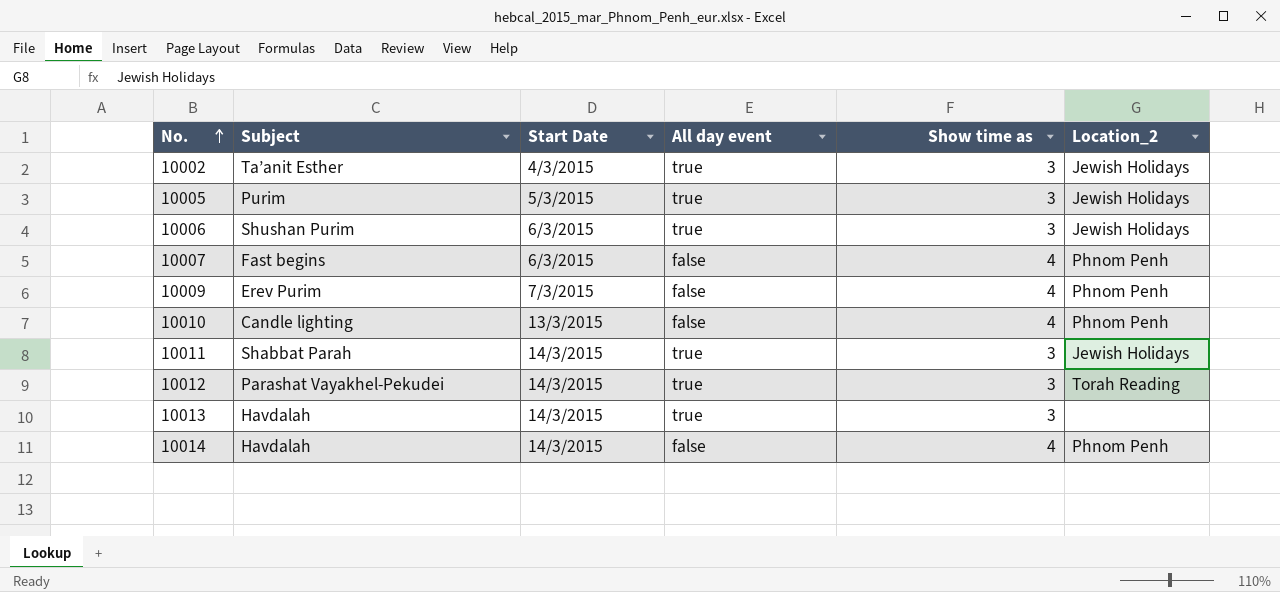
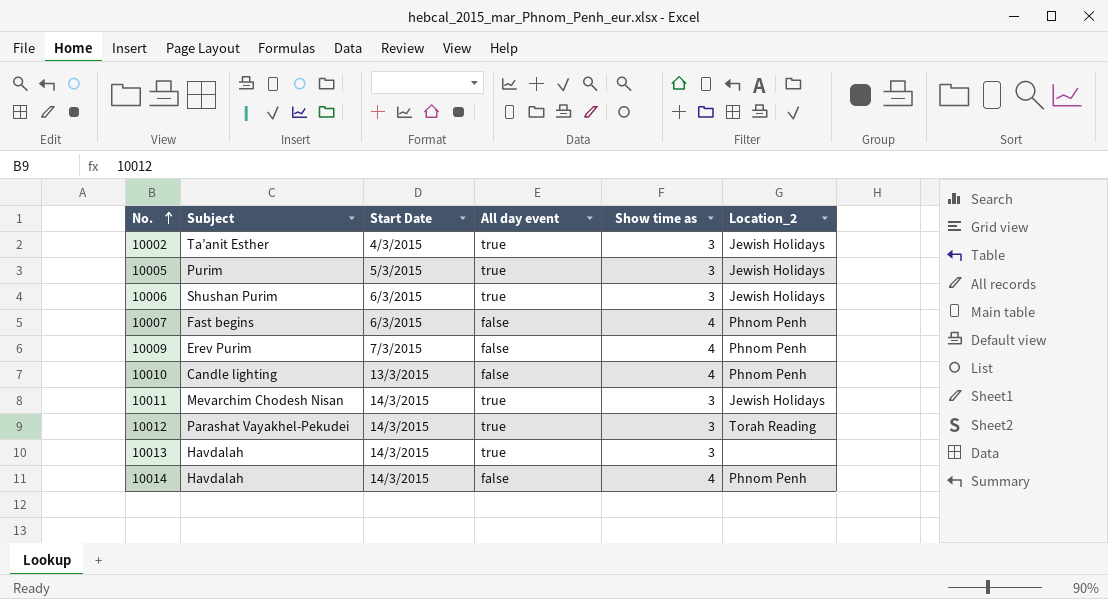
10011 | Subject: Shabbat Parah -> Mevarchim Chodesh Nisan

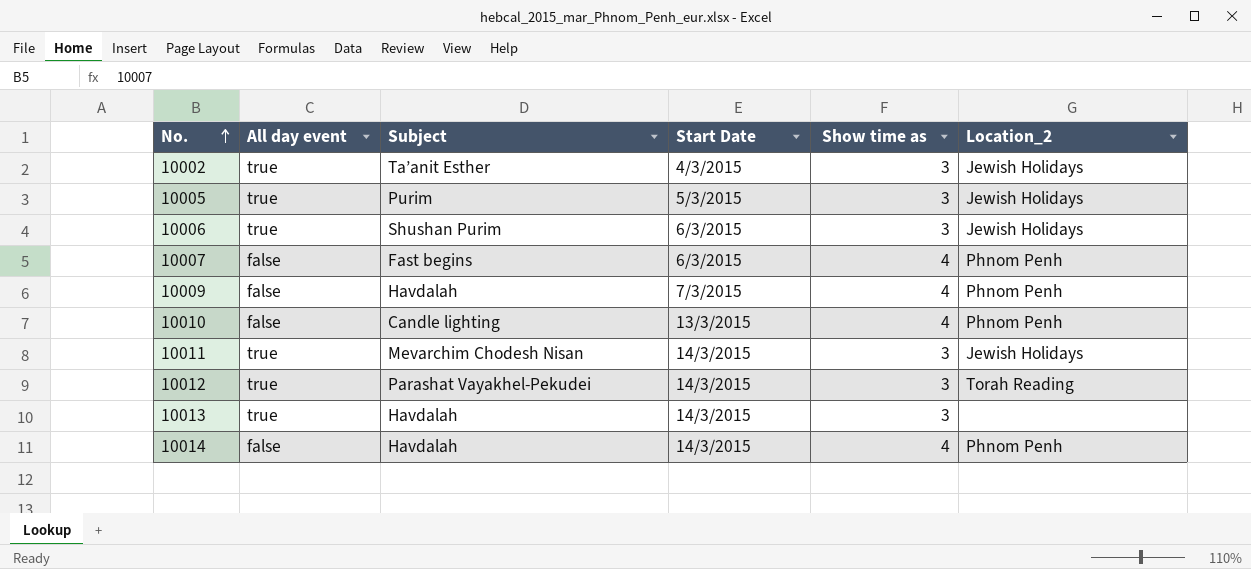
column All day event | position: 4 -> 2
10009 | Subject: Erev Purim -> Havdalah

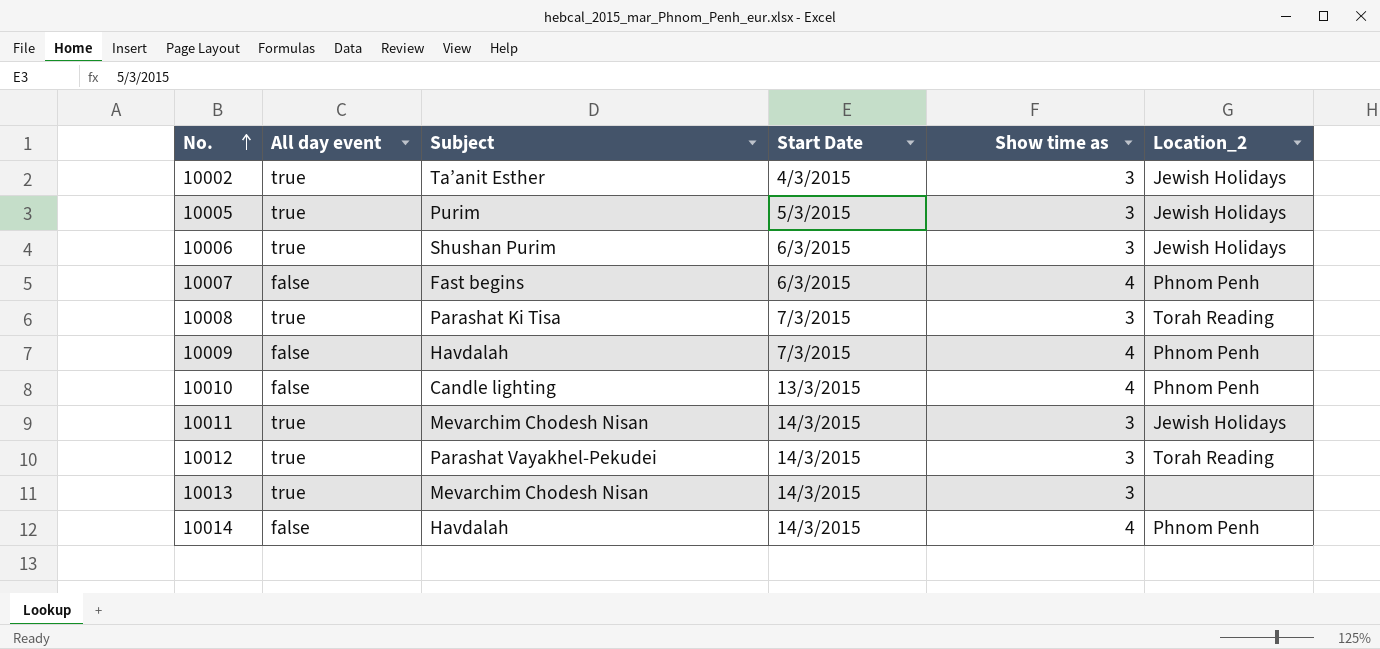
row 10008: none -> true | Parashat Ki Tisa | 7/3/2015 | 3 | Torah Reading
10013 | Subject: Havdalah -> Mevarchim Chodesh Nisan

